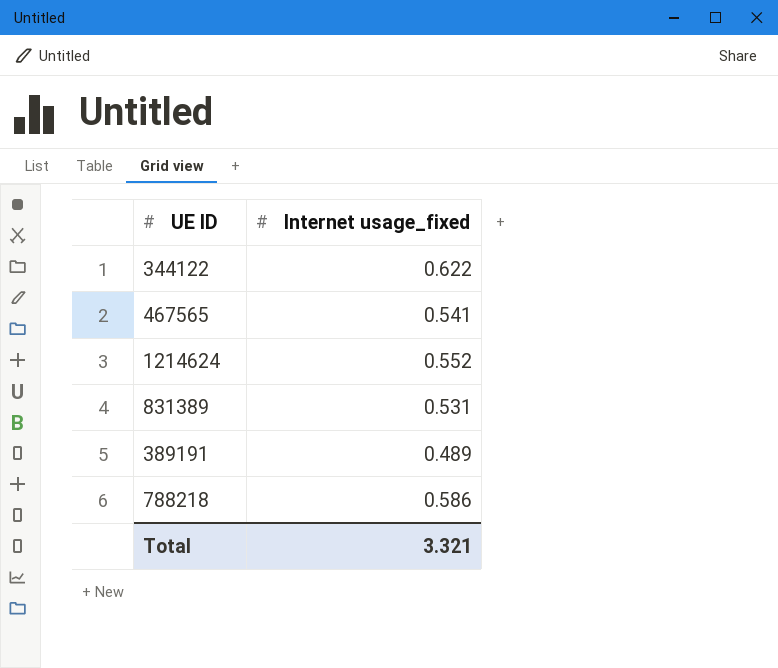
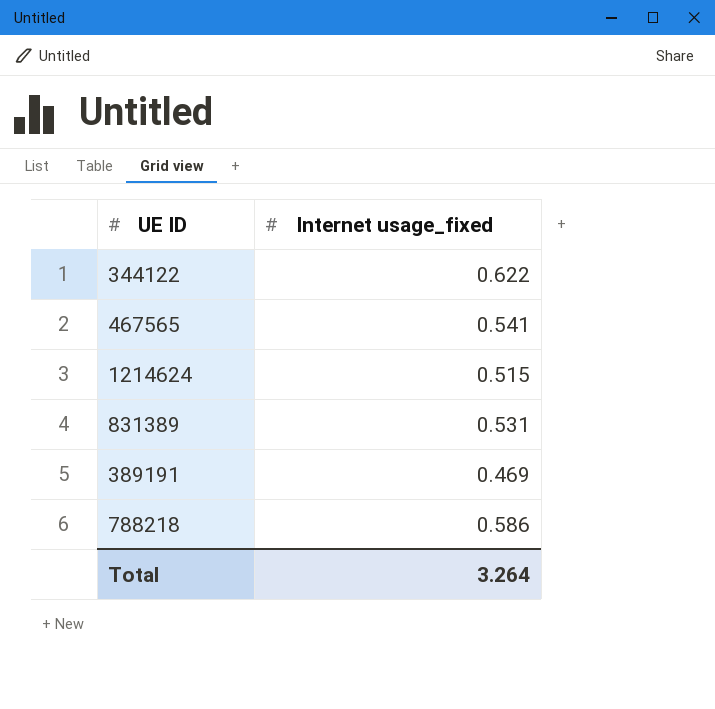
1214624 | Internet usage_fixed: 0.552 -> 0.515
389191 | Internet usage_fixed: 0.489 -> 0.469
Total | Internet usage_fixed: 3.321 -> 3.264

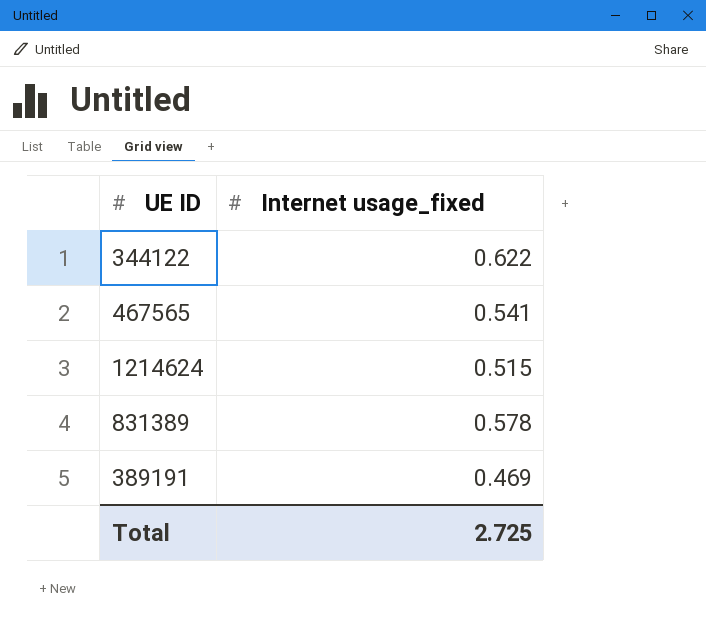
row 788218: 0.586 -> none
831389 | Internet usage_fixed: 0.531 -> 0.578
Total | Internet usage_fixed: 3.264 -> 2.725

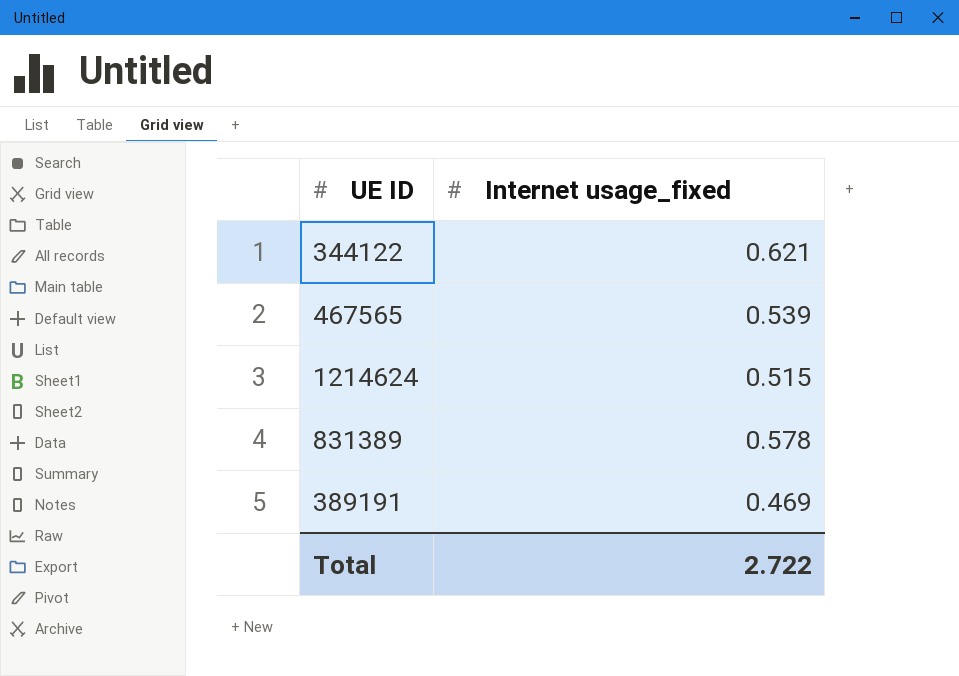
344122 | Internet usage_fixed: 0.622 -> 0.621
467565 | Internet usage_fixed: 0.541 -> 0.539
Total | Internet usage_fixed: 2.725 -> 2.722

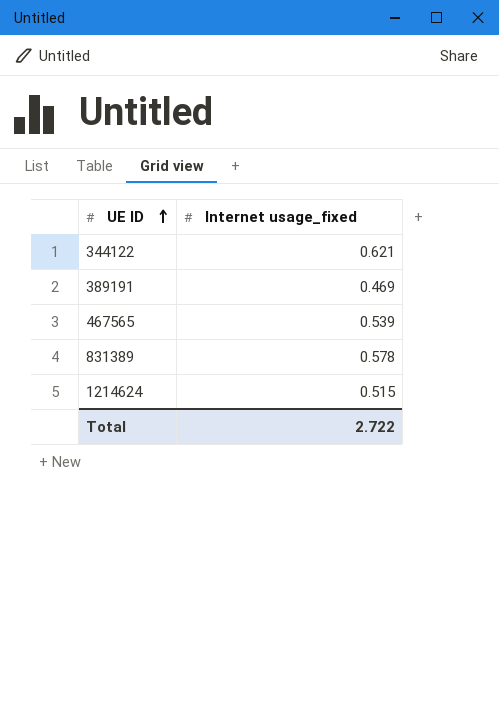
row order: none -> UE ID ascending

